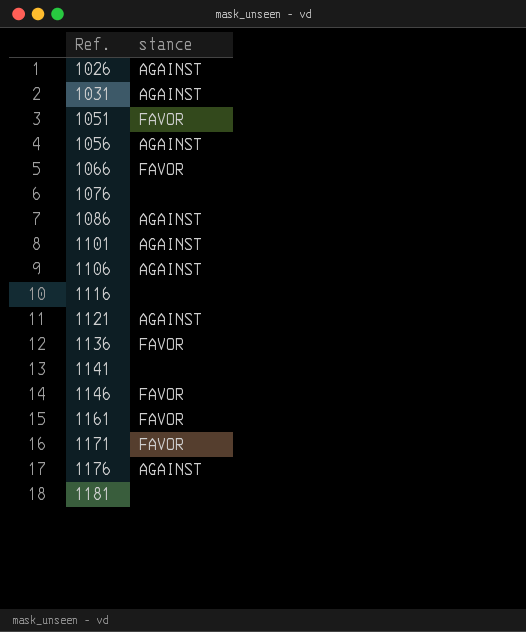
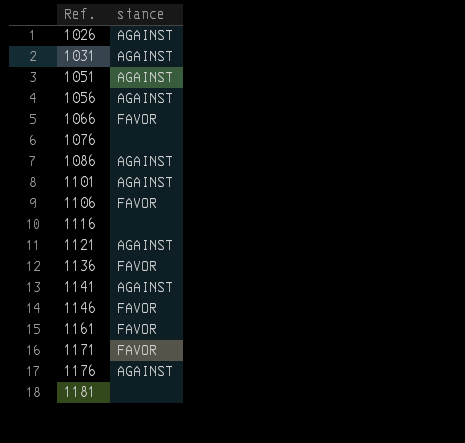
1051 | stance: FAVOR -> AGAINST
1106 | stance: AGAINST -> FAVOR
1141 | stance: none -> AGAINST

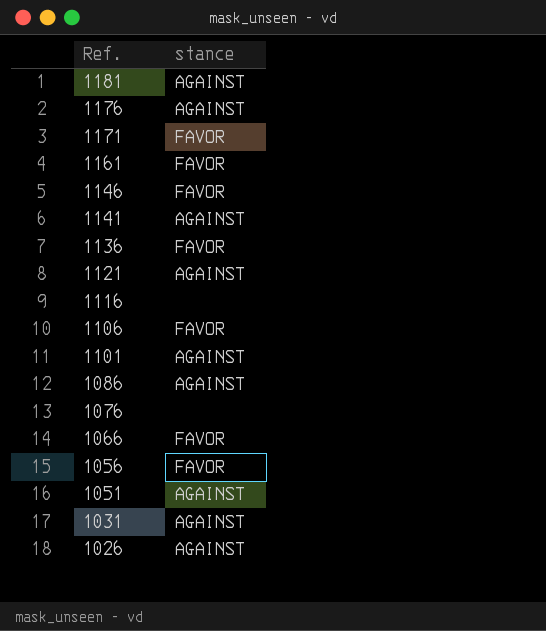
row order: Ref. ascending -> Ref. descending
1181 | stance: none -> AGAINST
1056 | stance: AGAINST -> FAVOR

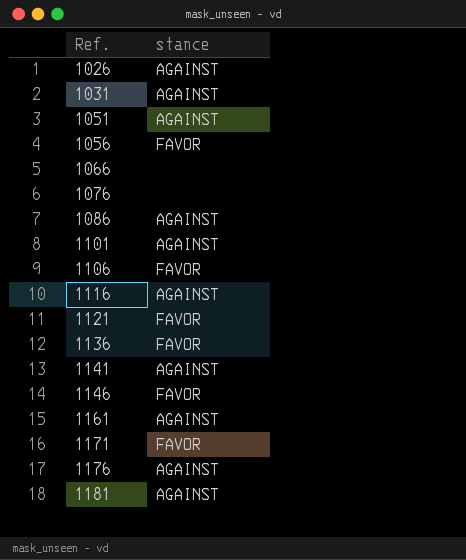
row order: Ref. descending -> Ref. ascending
1066 | stance: FAVOR -> none
1116 | stance: none -> AGAINST
1121 | stance: AGAINST -> FAVOR
1161 | stance: FAVOR -> AGAINST

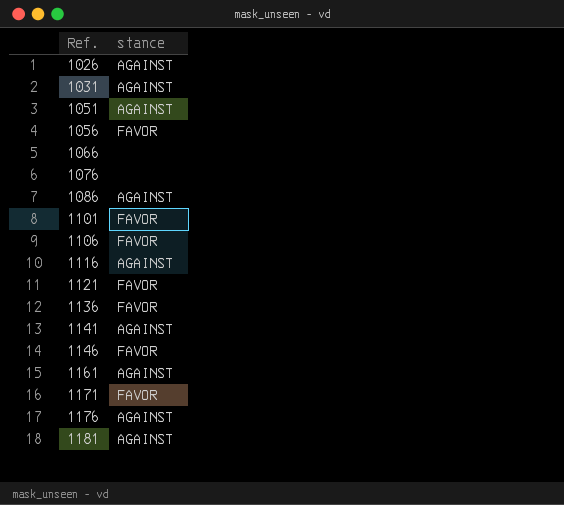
1101 | stance: AGAINST -> FAVOR

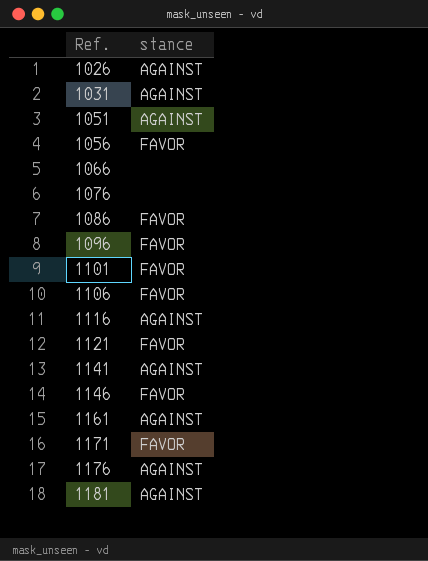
row 1136: FAVOR -> none
1086 | stance: AGAINST -> FAVOR
row 1096: none -> FAVOR

